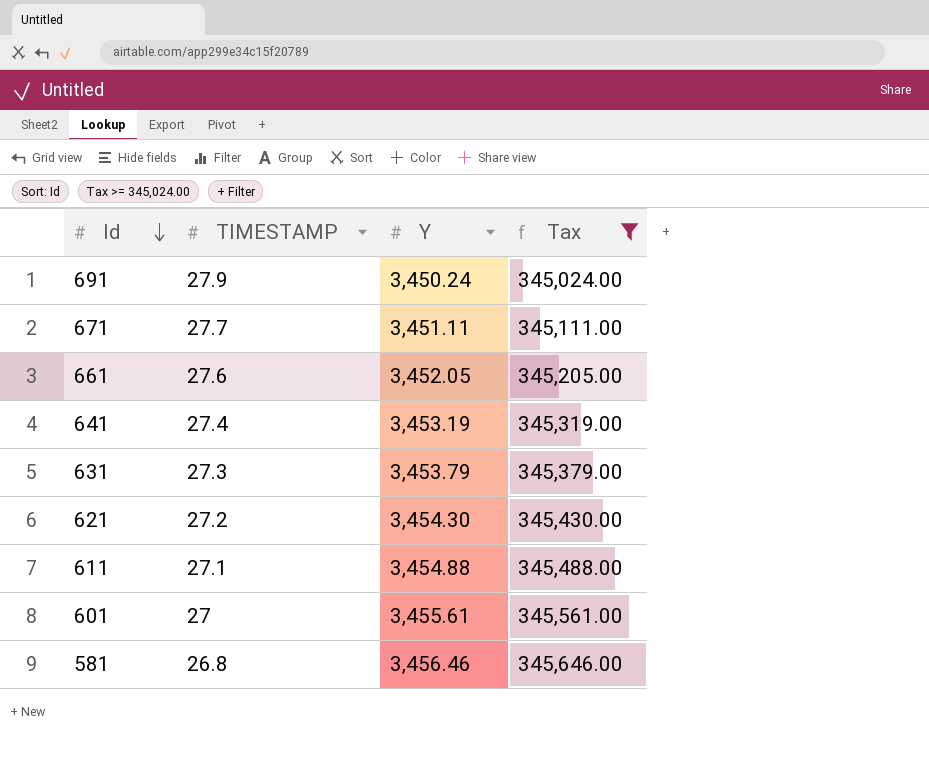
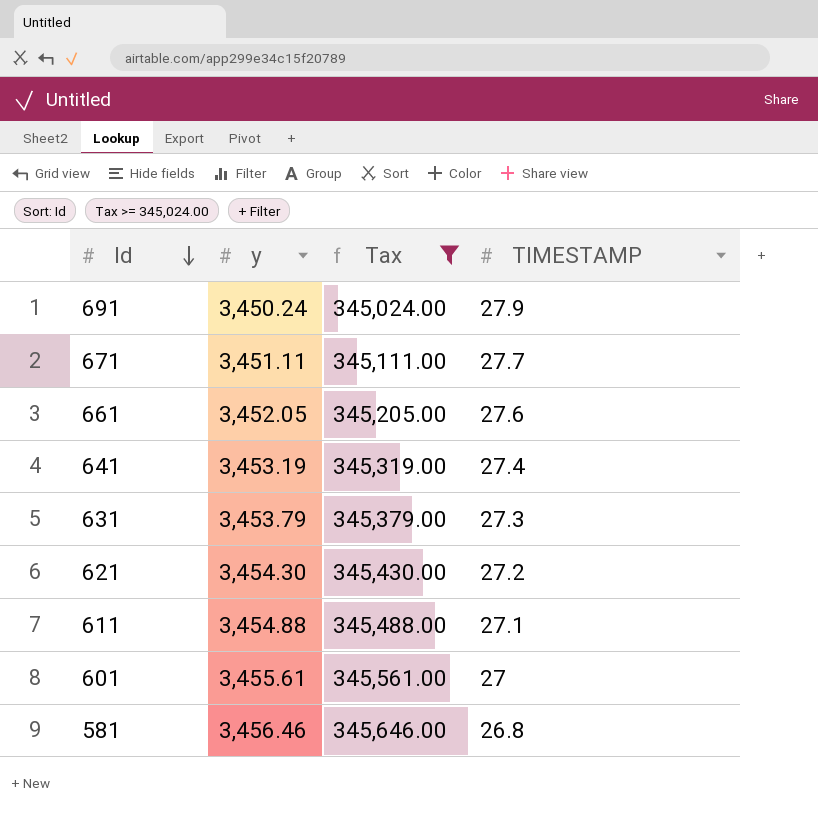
column name: Y -> y
column TIMESTAMP | position: 2 -> 4

